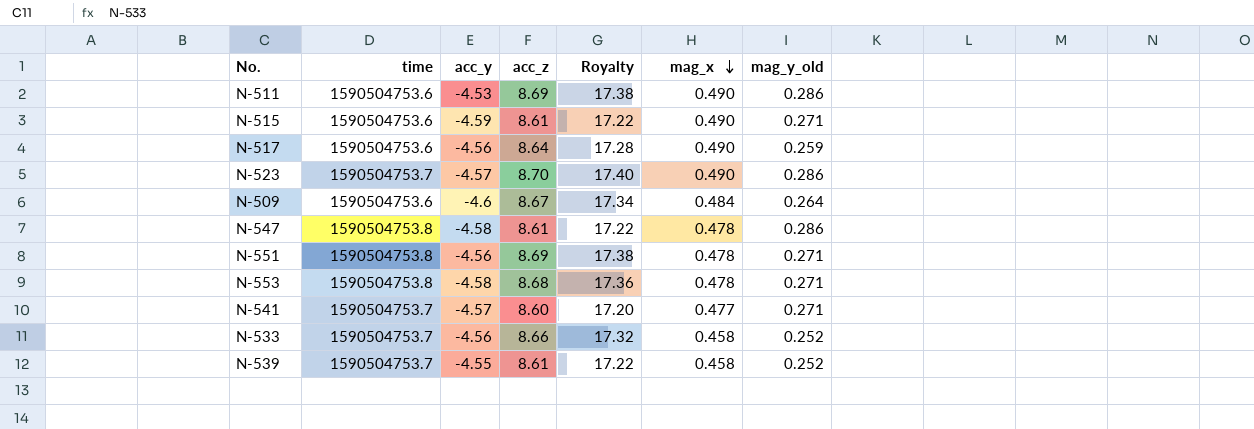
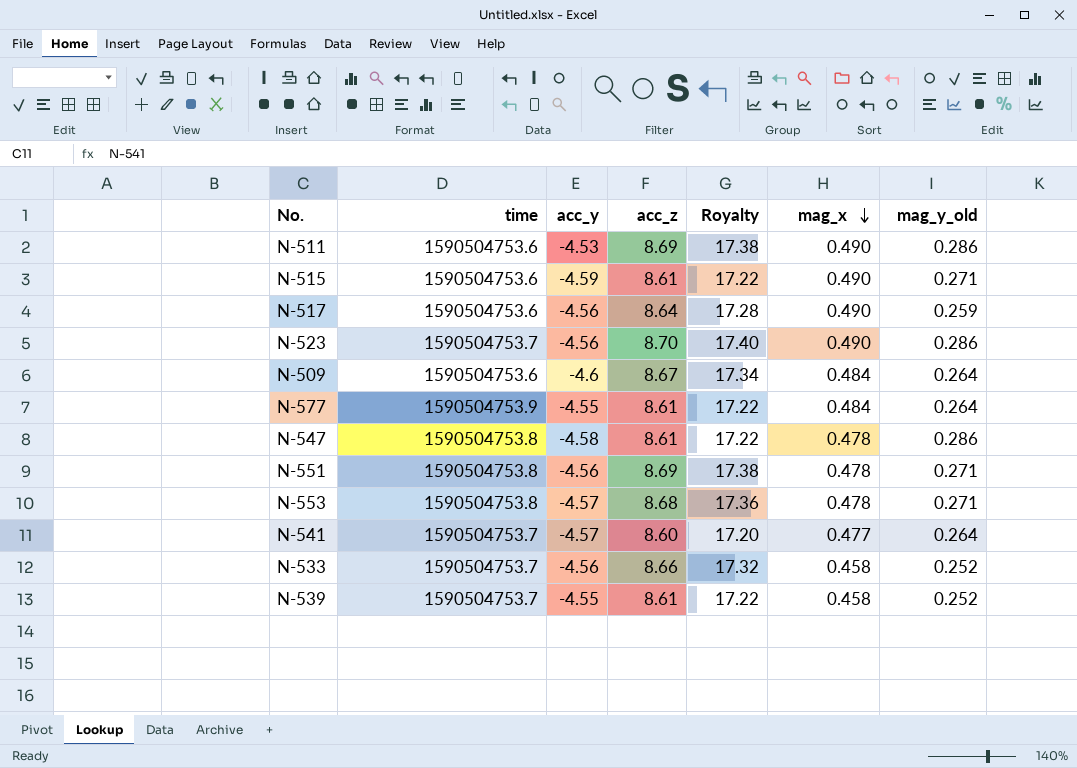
N-523 | acc_y: -4.57 -> -4.56
row N-577: none -> 1590504753.9 | -4.55 | 8.61 | 17.22 | 0.484 | 0.264
N-553 | acc_y: -4.58 -> -4.57
N-541 | mag_y_old: 0.271 -> 0.264

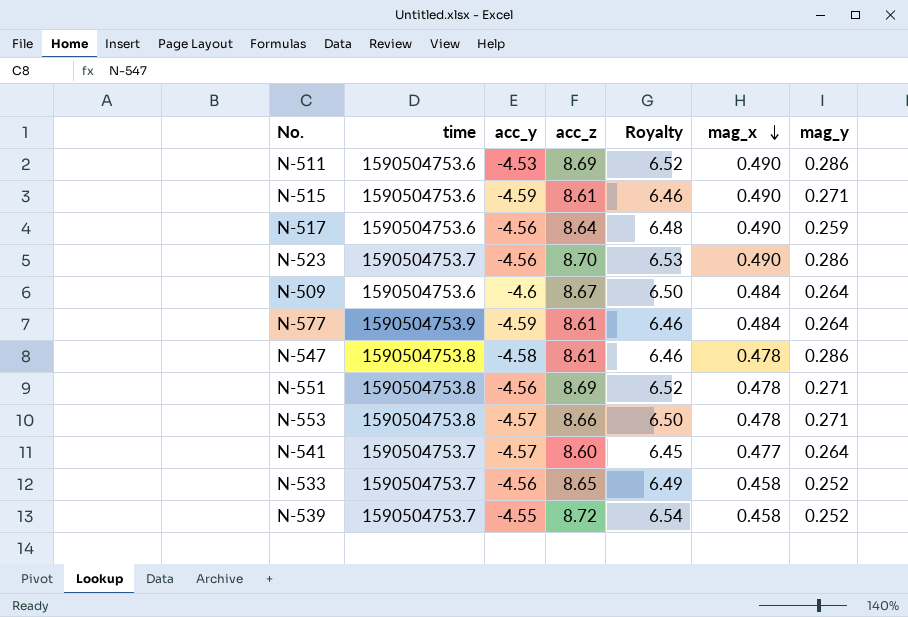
column Royalty | formula: [acc_z] * 2 -> [acc_z] * 0.75
column name: mag_y_old -> mag_y
N-577 | acc_y: -4.55 -> -4.59
N-553 | acc_z: 8.68 -> 8.66
N-533 | acc_z: 8.66 -> 8.65
N-539 | acc_z: 8.61 -> 8.72

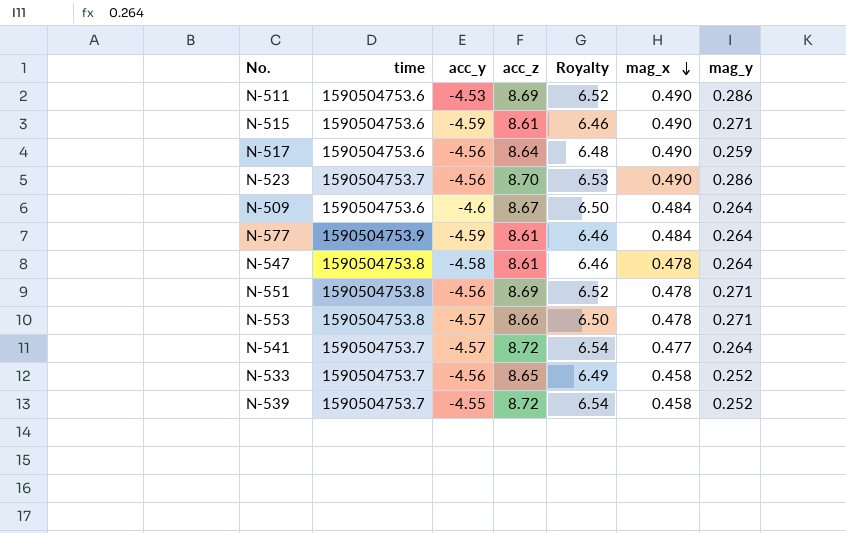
N-547 | mag_y: 0.286 -> 0.264
N-541 | acc_z: 8.60 -> 8.72
N-541 | Royalty: 6.45 -> 6.54

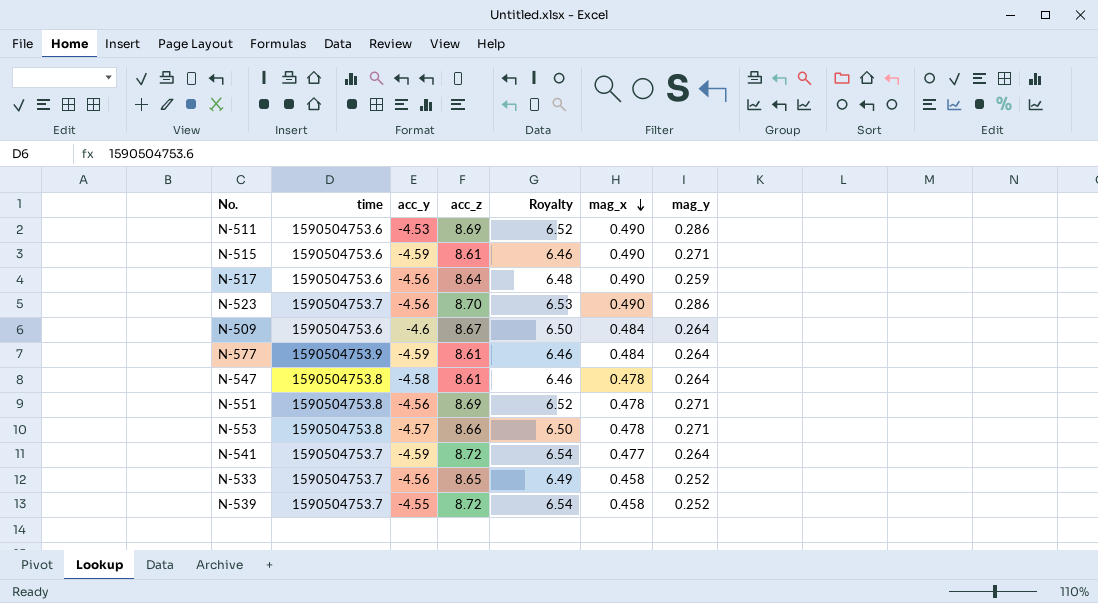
N-541 | acc_y: -4.57 -> -4.59

